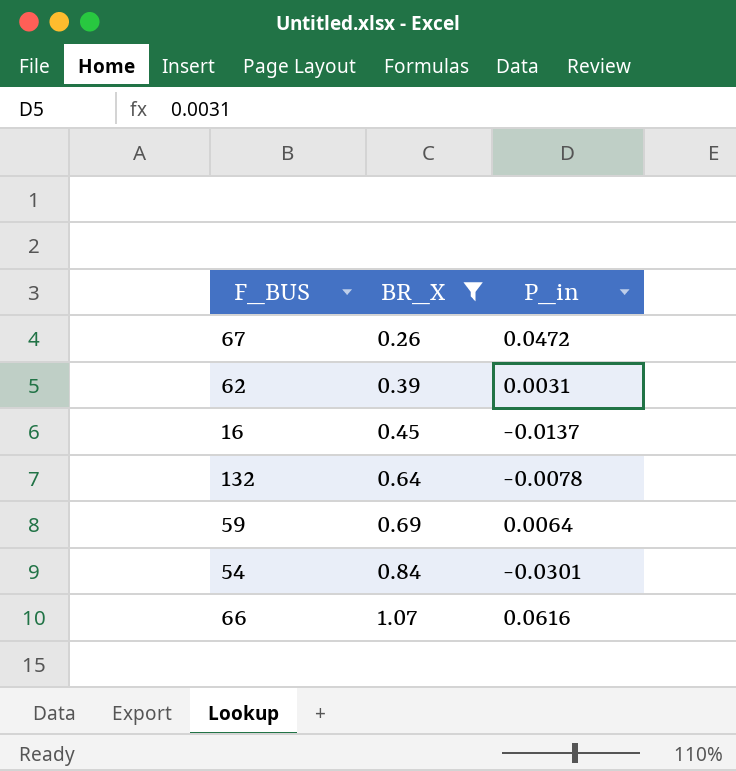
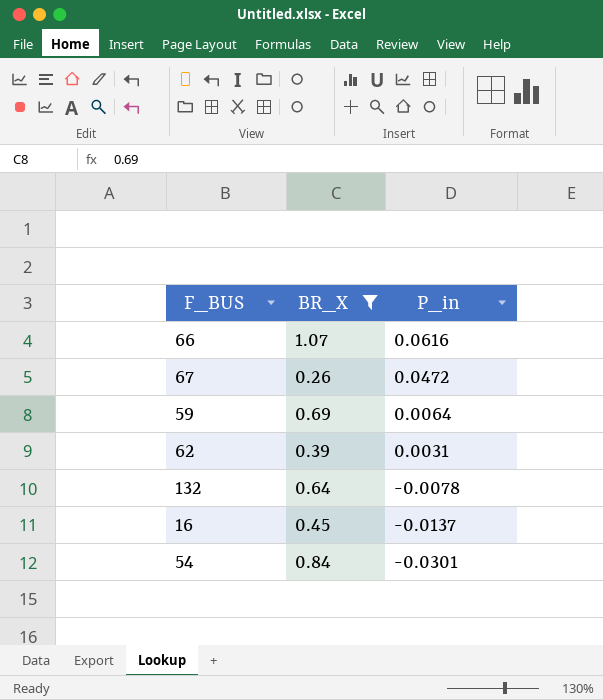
row order: BR_X ascending -> P_in descending

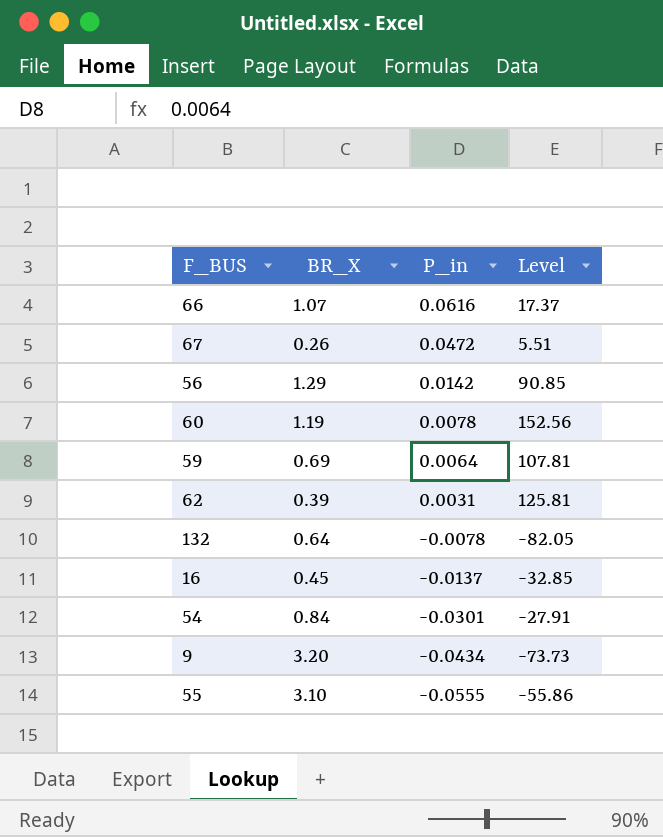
filter: BR_X <= 1.07 -> none
column Level | formula: none -> [BR_X] / [P_in]

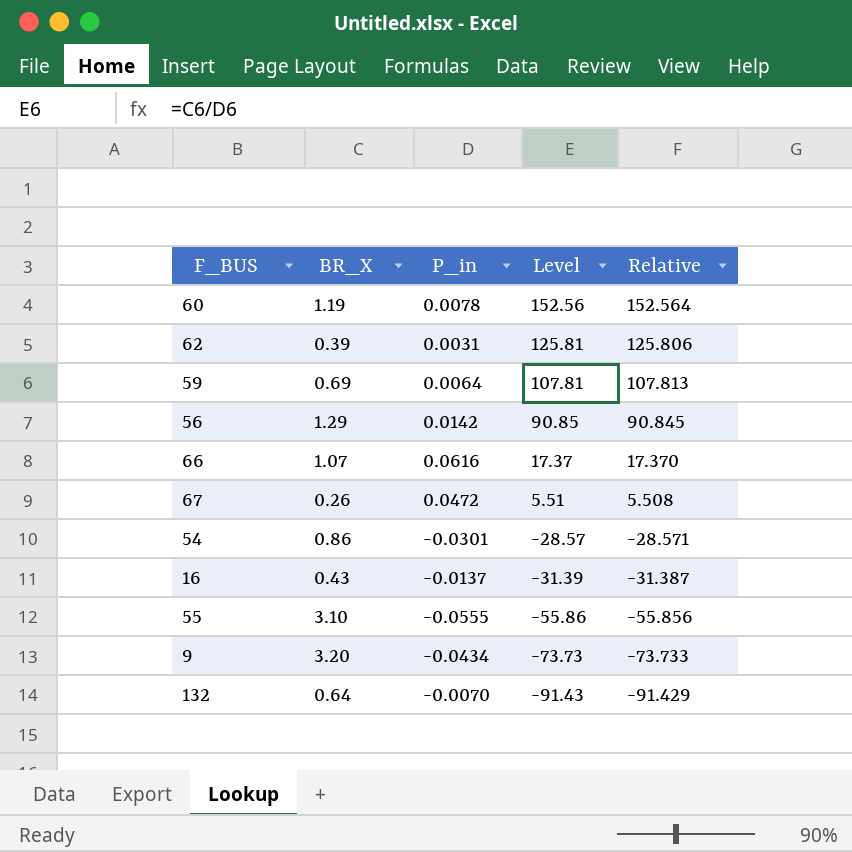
row order: P_in descending -> Level descending
column Relative | formula: none -> [BR_X] / [P_in]
54 | BR_X: 0.84 -> 0.86
54 | Level: -27.91 -> -28.57
16 | BR_X: 0.45 -> 0.43
16 | Level: -32.85 -> -31.39
132 | P_in: -0.0078 -> -0.0070
132 | Level: -82.05 -> -91.43

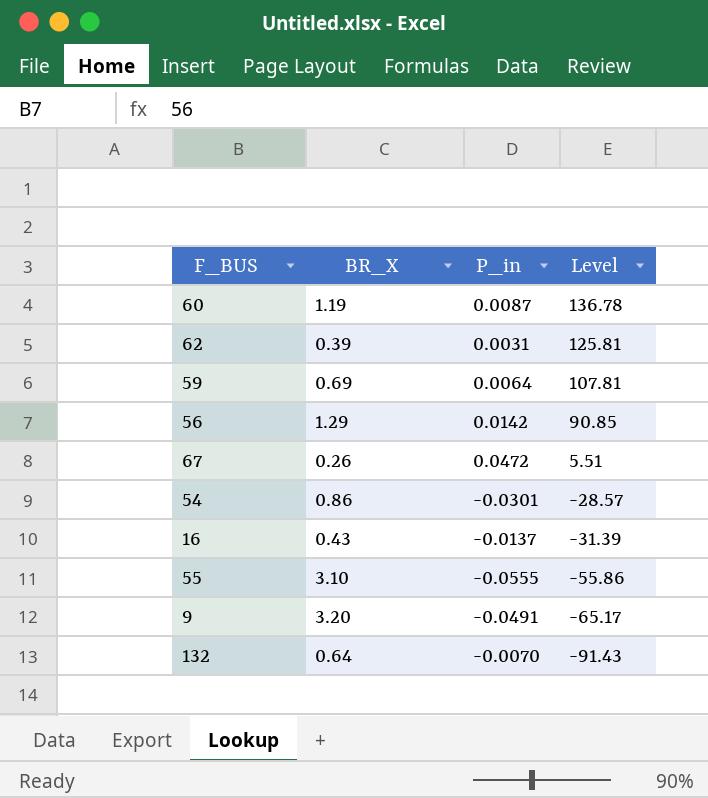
column Relative | formula: [BR_X] / [P_in] -> none
row 66: 1.07 | 0.0616 | 17.37 | 17.370 -> none
60 | P_in: 0.0078 -> 0.0087
60 | Level: 152.56 -> 136.78
9 | P_in: -0.0434 -> -0.0491
9 | Level: -73.73 -> -65.17

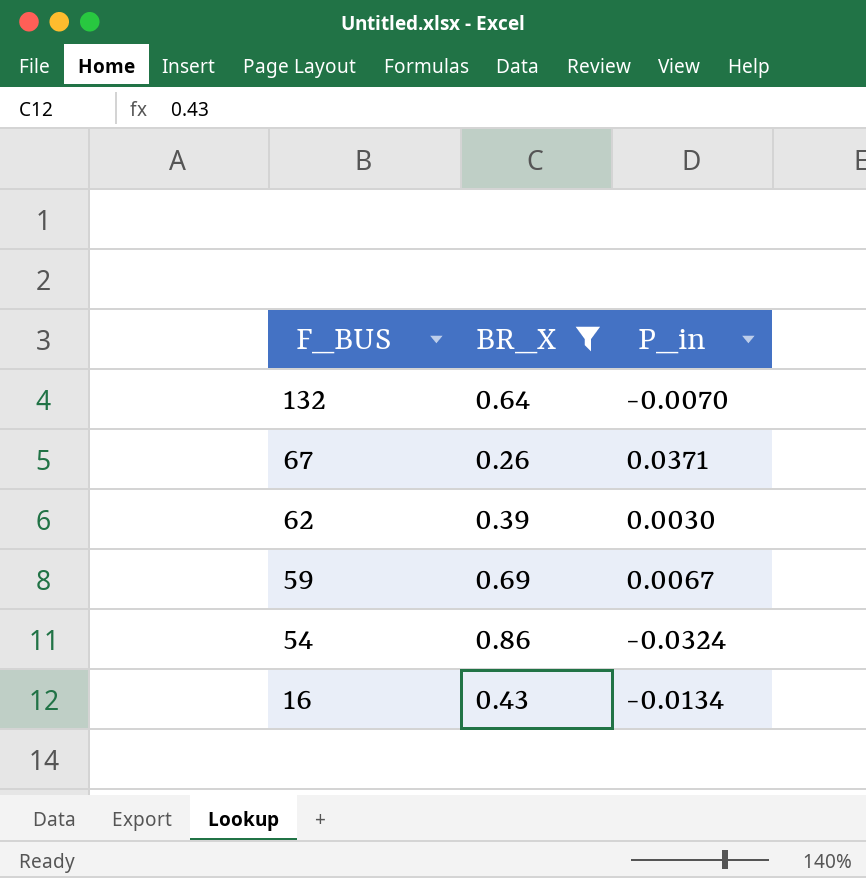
filter: none -> BR_X <= 0.86
row order: Level descending -> F_BUS descending
column Level | formula: [BR_X] / [P_in] -> none
67 | P_in: 0.0472 -> 0.0371
62 | P_in: 0.0031 -> 0.0030
59 | P_in: 0.0064 -> 0.0067
54 | P_in: -0.0301 -> -0.0324
16 | P_in: -0.0137 -> -0.0134

